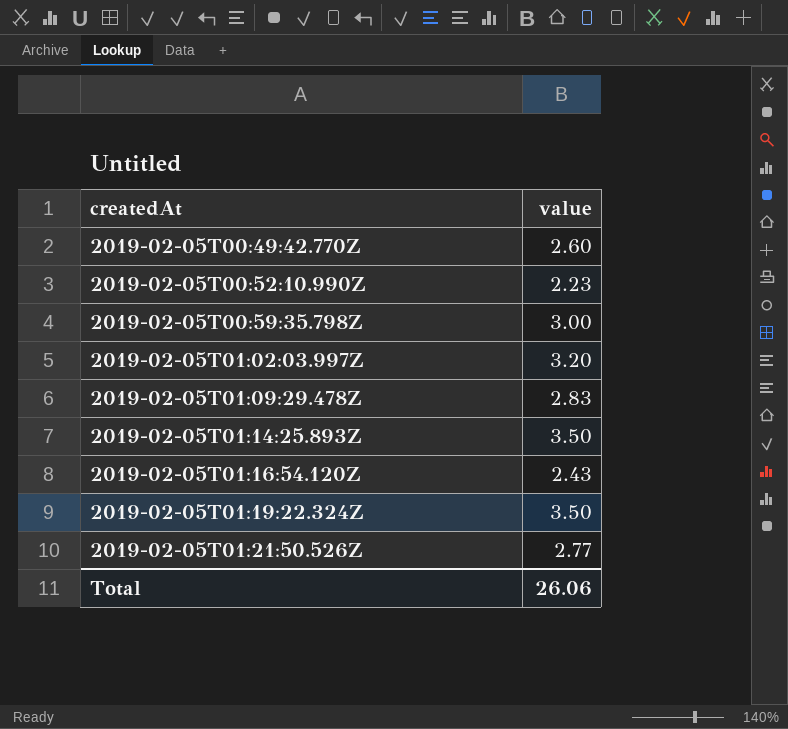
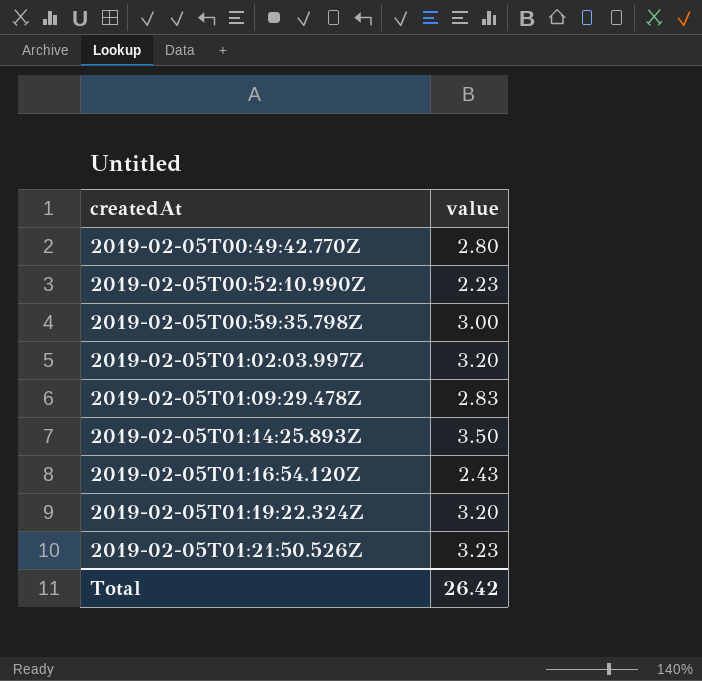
2019-02-05T00:49:42.770Z | value: 2.60 -> 2.80
2019-02-05T01:19:22.324Z | value: 3.50 -> 3.20
2019-02-05T01:21:50.526Z | value: 2.77 -> 3.23
Total | value: 26.06 -> 26.42

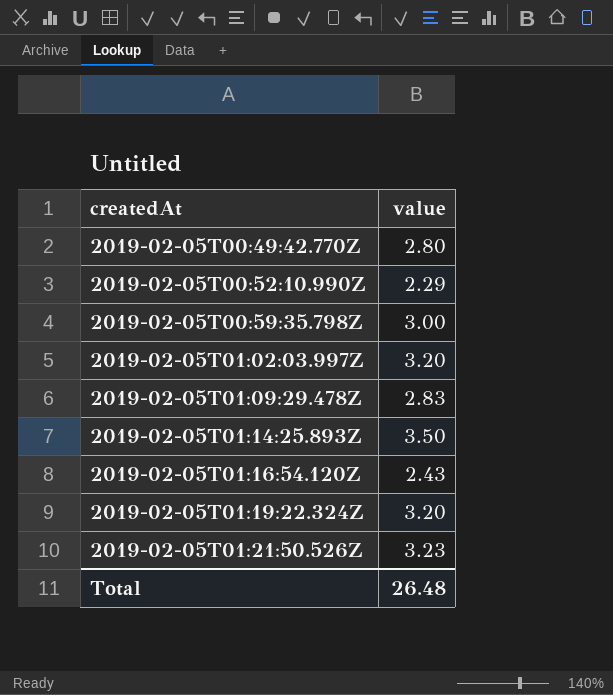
2019-02-05T00:52:10.990Z | value: 2.23 -> 2.29
Total | value: 26.42 -> 26.48

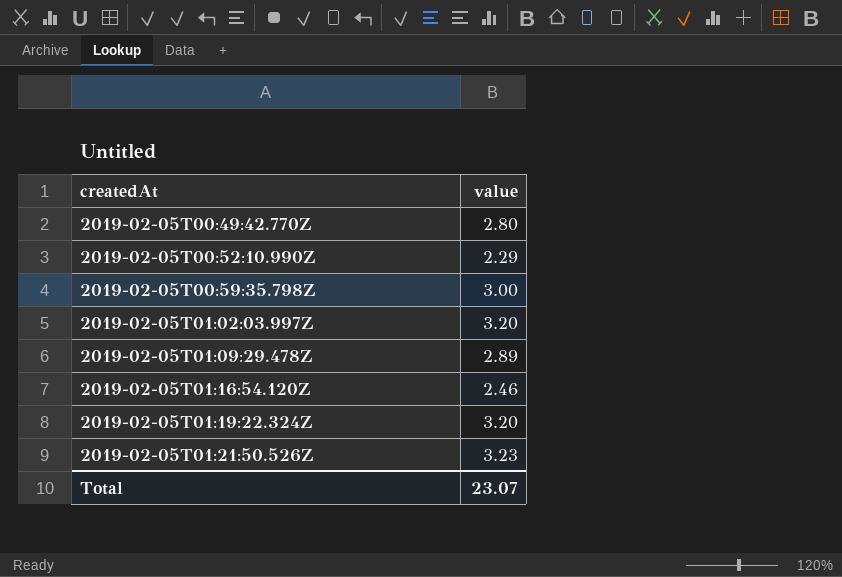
row 2019-02-05T01:14:25.893Z: 3.50 -> none
2019-02-05T01:09:29.478Z | value: 2.83 -> 2.89
2019-02-05T01:16:54.120Z | value: 2.43 -> 2.46
Total | value: 26.48 -> 23.07

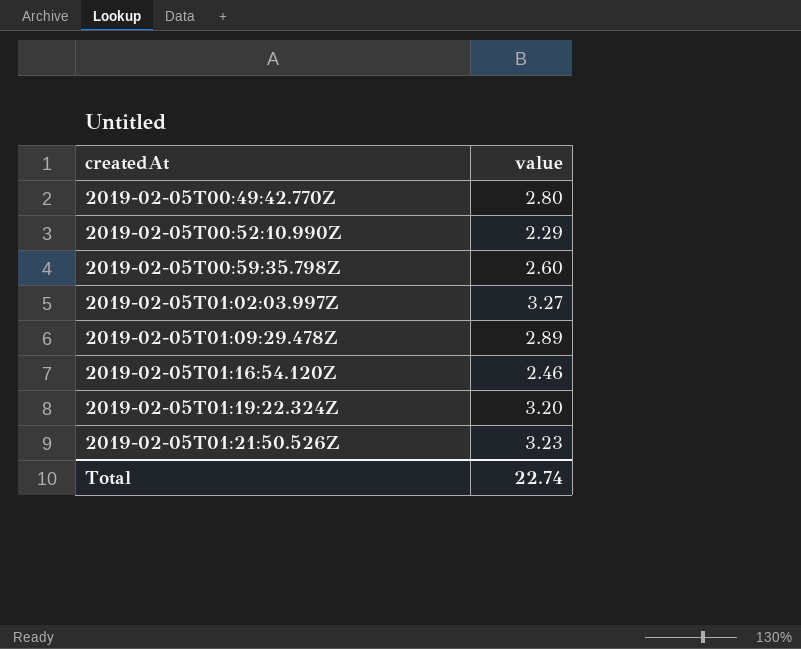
2019-02-05T00:59:35.798Z | value: 3.00 -> 2.60
2019-02-05T01:02:03.997Z | value: 3.20 -> 3.27
Total | value: 23.07 -> 22.74

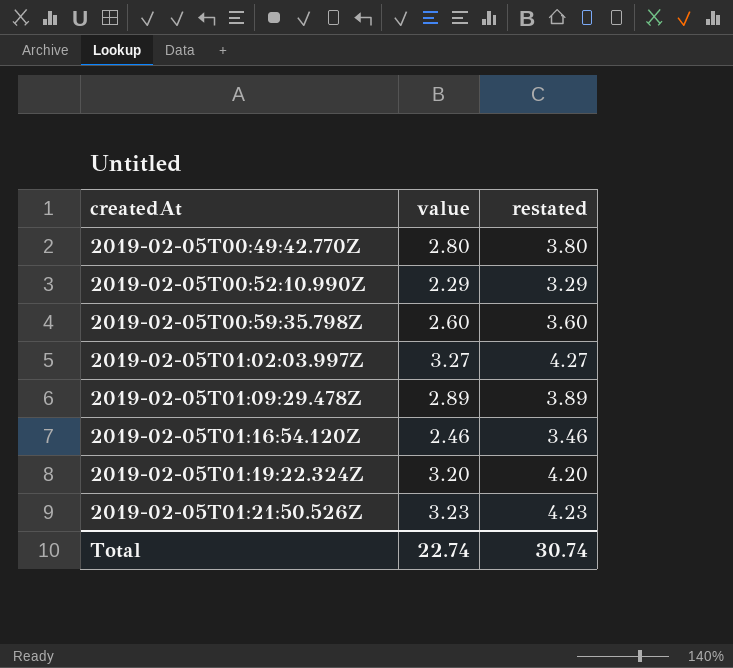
column restated | formula: none -> [value] + 1

